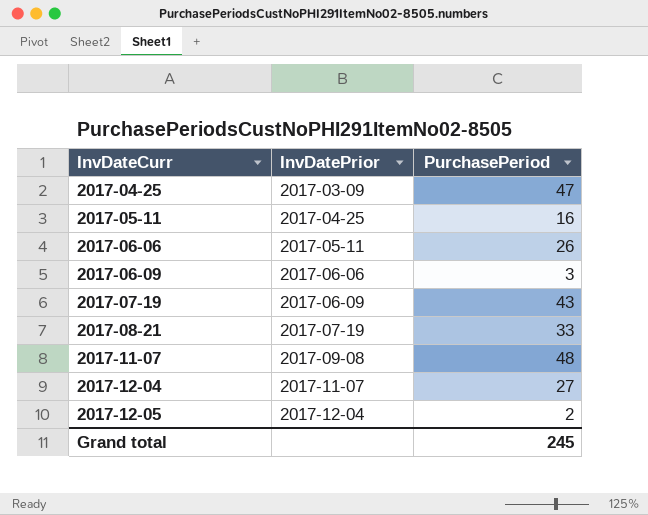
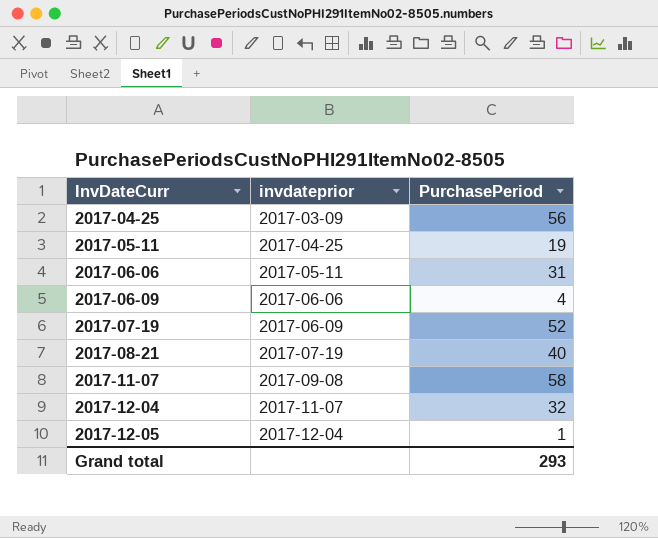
column name: InvDatePrior -> invdateprior
2017-04-25 | PurchasePeriod: 47 -> 56
2017-05-11 | PurchasePeriod: 16 -> 19
2017-06-06 | PurchasePeriod: 26 -> 31
2017-06-09 | PurchasePeriod: 3 -> 4
2017-07-19 | PurchasePeriod: 43 -> 52
2017-08-21 | PurchasePeriod: 33 -> 40
2017-11-07 | PurchasePeriod: 48 -> 58
2017-12-04 | PurchasePeriod: 27 -> 32
2017-12-05 | PurchasePeriod: 2 -> 1
Grand total | PurchasePeriod: 245 -> 293

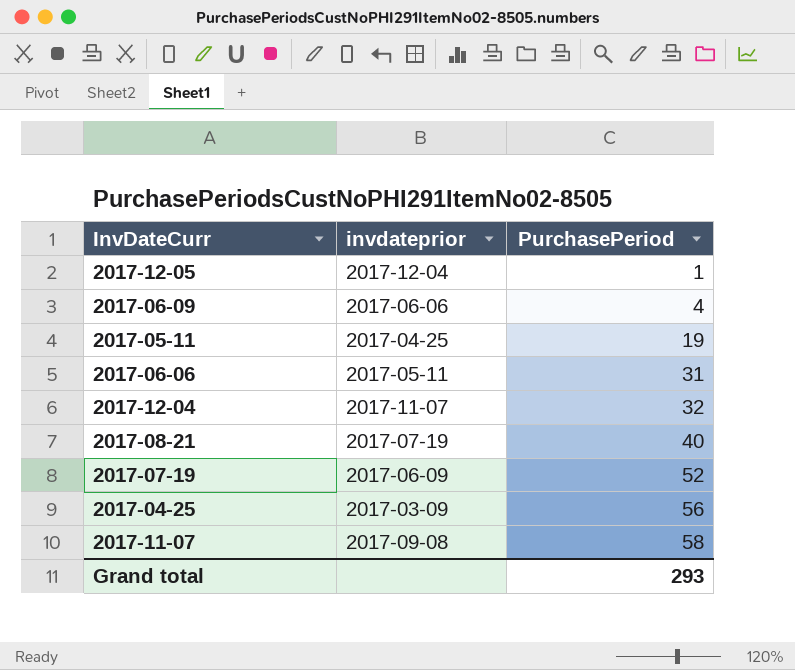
row order: InvDateCurr ascending -> PurchasePeriod ascending

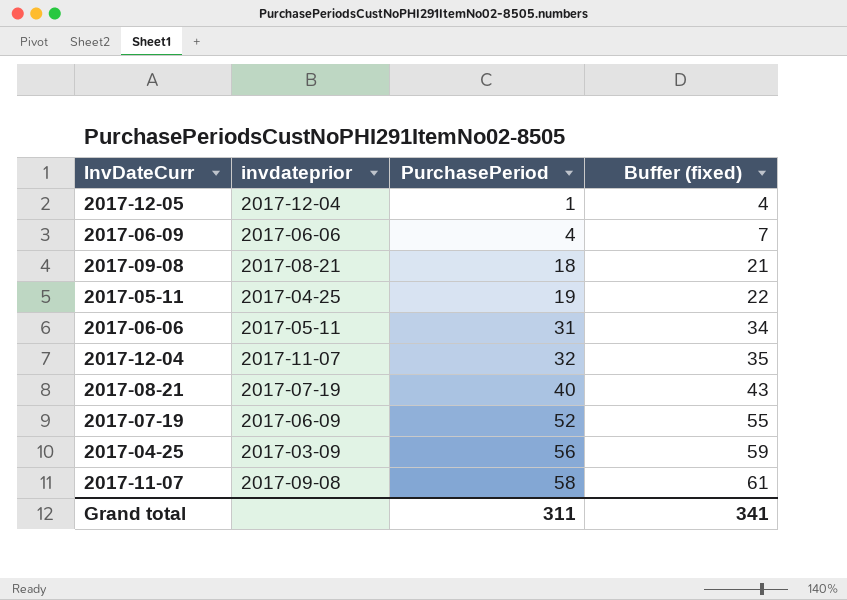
column Buffer (fixed) | formula: none -> [PurchasePeriod] + 3
row 2017-09-08: none -> 2017-08-21 | 18 | 21
Grand total | PurchasePeriod: 293 -> 311

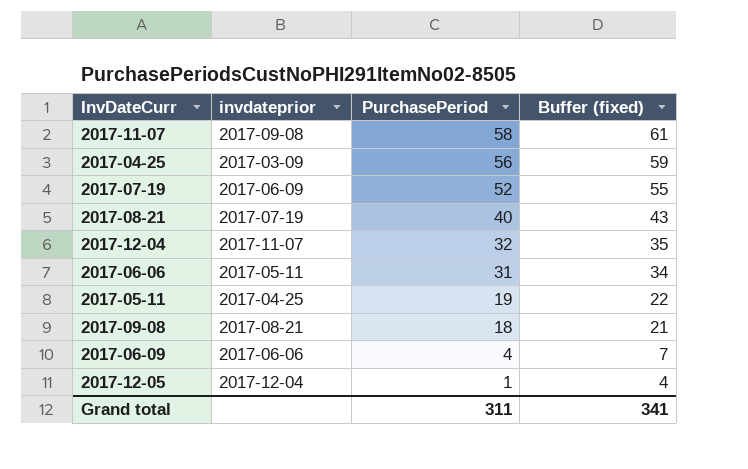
row order: PurchasePeriod ascending -> PurchasePeriod descending

